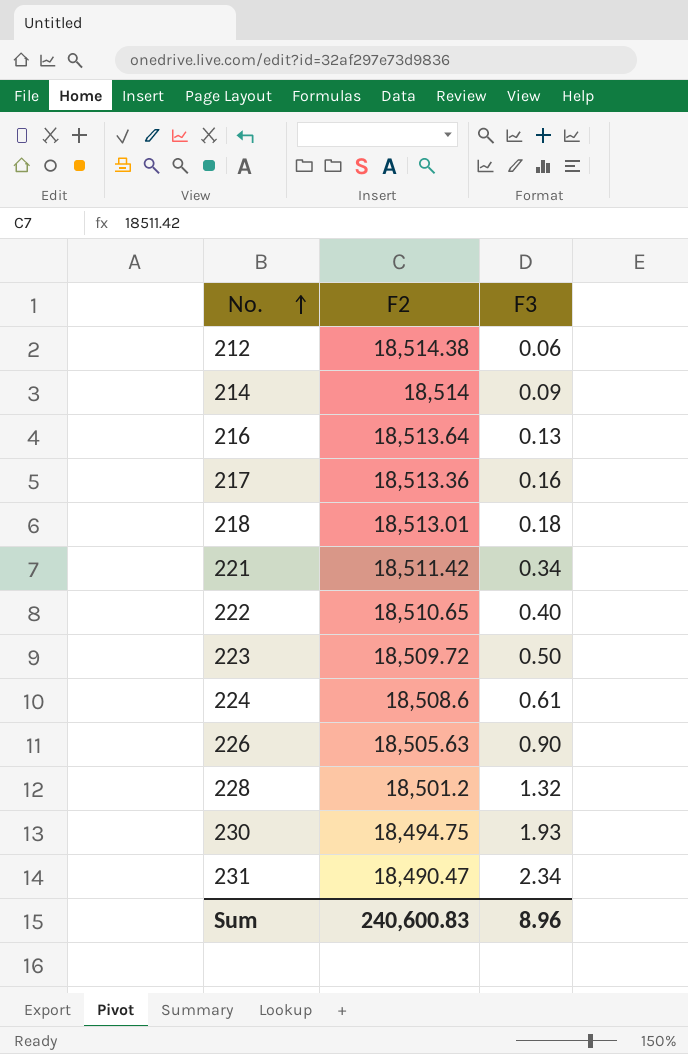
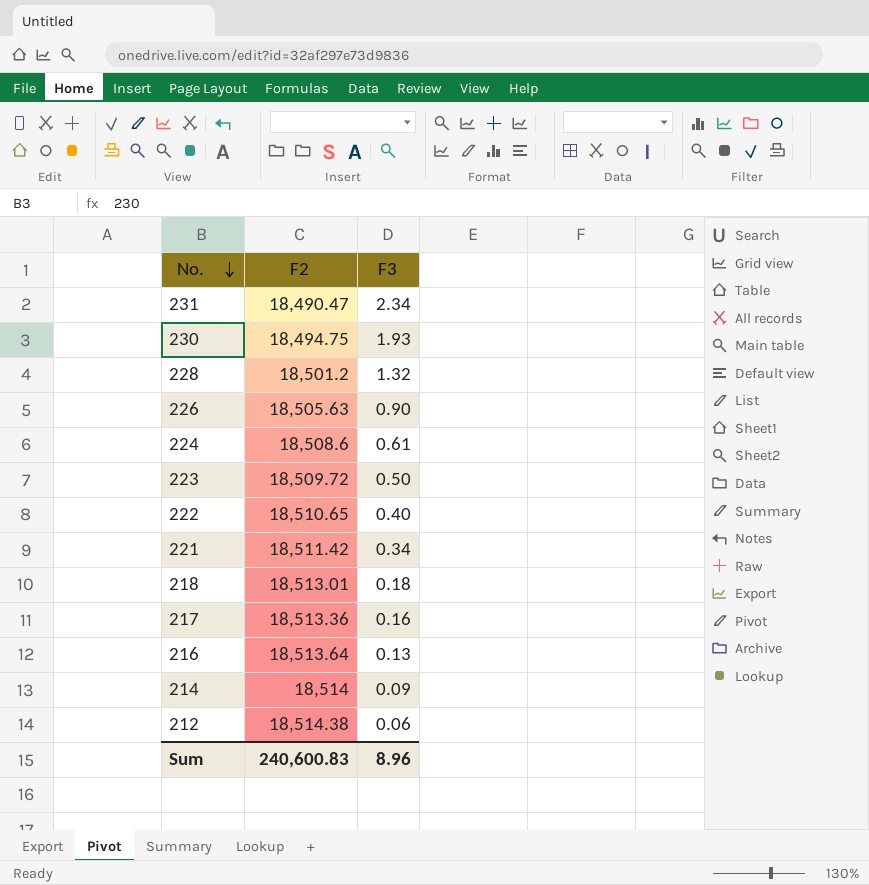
row order: No. ascending -> No. descending

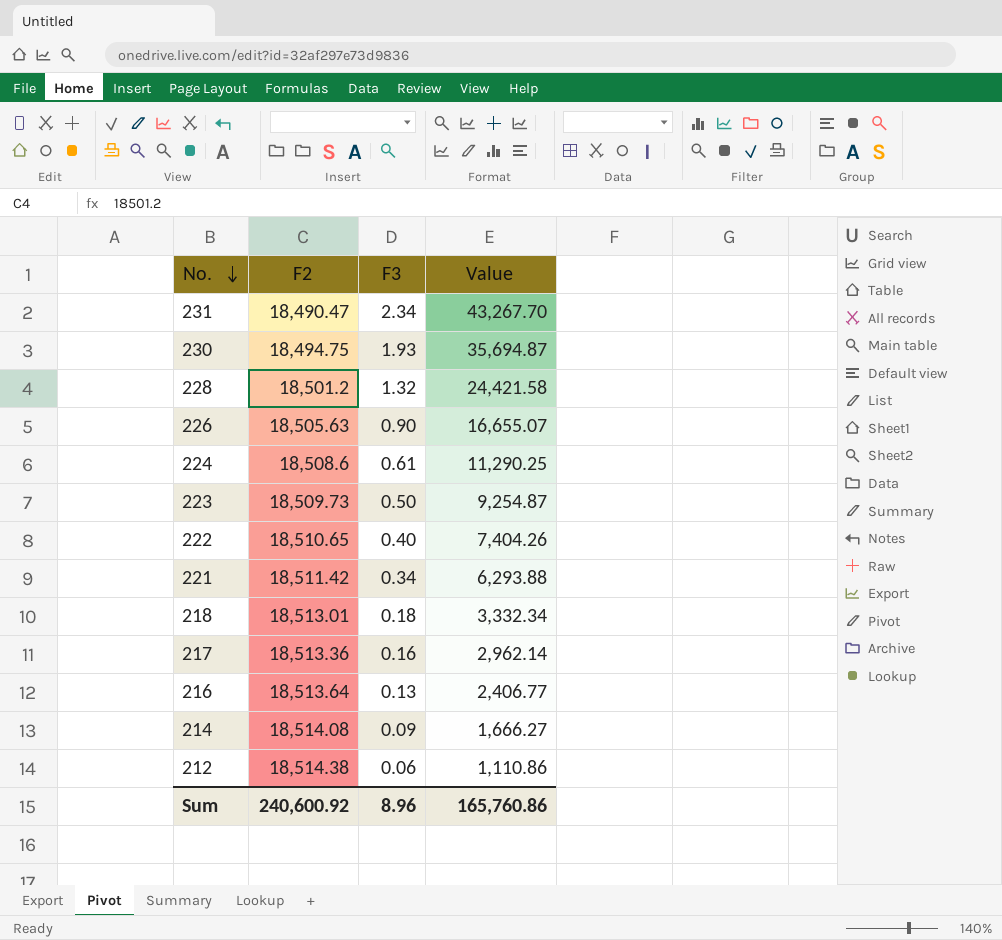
column Value | formula: none -> [F2] * [F3]
223 | F2: 18,509.72 -> 18,509.73
214 | F2: 18,514 -> 18,514.08
Sum | F2: 240,600.83 -> 240,600.92

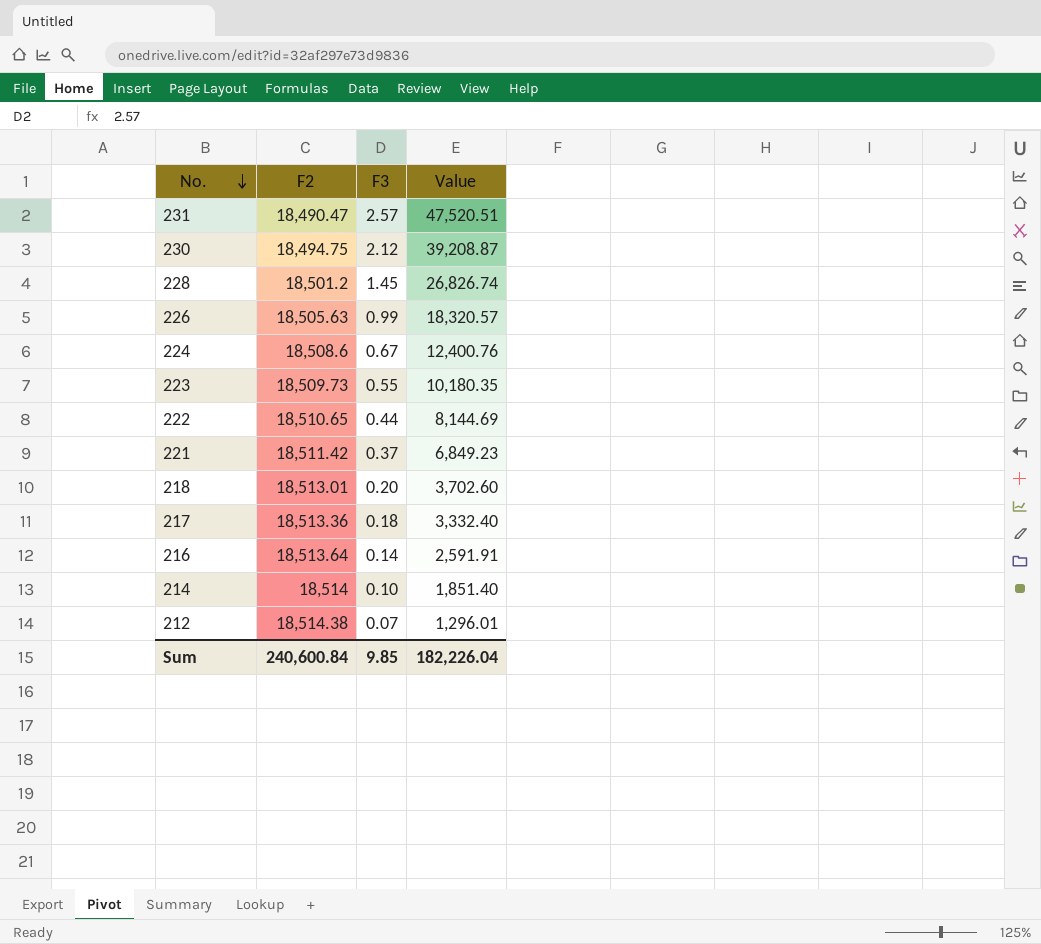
231 | F3: 2.34 -> 2.57
231 | Value: 43,267.70 -> 47,520.51
230 | F3: 1.93 -> 2.12
230 | Value: 35,694.87 -> 39,208.87
228 | F3: 1.32 -> 1.45
228 | Value: 24,421.58 -> 26,826.74
226 | F3: 0.90 -> 0.99
226 | Value: 16,655.07 -> 18,320.57
224 | F3: 0.61 -> 0.67
224 | Value: 11,290.25 -> 12,400.76
223 | F3: 0.50 -> 0.55
223 | Value: 9,254.87 -> 10,180.35
222 | F3: 0.40 -> 0.44
222 | Value: 7,404.26 -> 8,144.69
221 | F3: 0.34 -> 0.37
221 | Value: 6,293.88 -> 6,849.23
218 | F3: 0.18 -> 0.20
218 | Value: 3,332.34 -> 3,702.60
217 | F3: 0.16 -> 0.18
217 | Value: 2,962.14 -> 3,332.40
216 | F3: 0.13 -> 0.14
216 | Value: 2,406.77 -> 2,591.91
214 | F2: 18,514.08 -> 18,514
214 | F3: 0.09 -> 0.10
214 | Value: 1,666.27 -> 1,851.40
212 | F3: 0.06 -> 0.07
212 | Value: 1,110.86 -> 1,296.01
Sum | F2: 240,600.92 -> 240,600.84
Sum | F3: 8.96 -> 9.85
Sum | Value: 165,760.86 -> 182,226.04

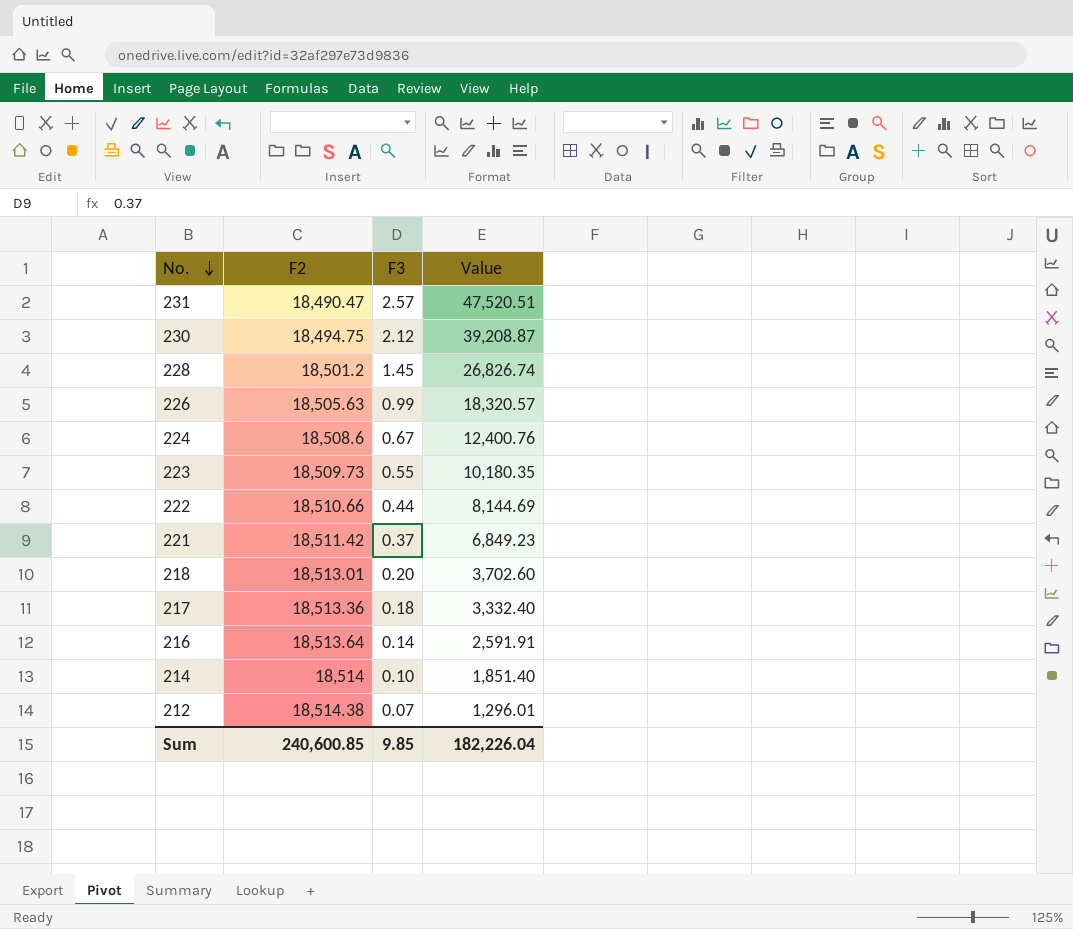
222 | F2: 18,510.65 -> 18,510.66
Sum | F2: 240,600.84 -> 240,600.85

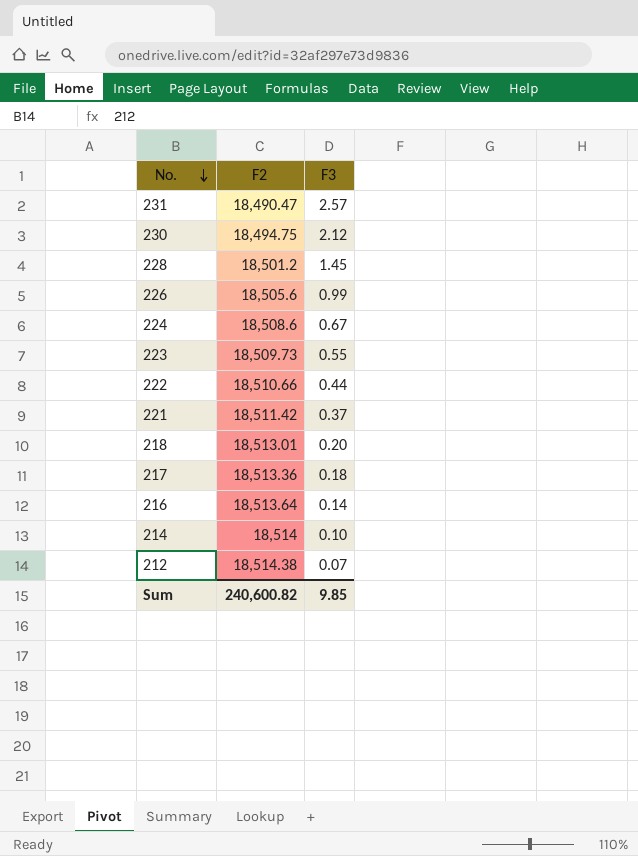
column Value | formula: [F2] * [F3] -> none
226 | F2: 18,505.63 -> 18,505.6
Sum | F2: 240,600.85 -> 240,600.82

